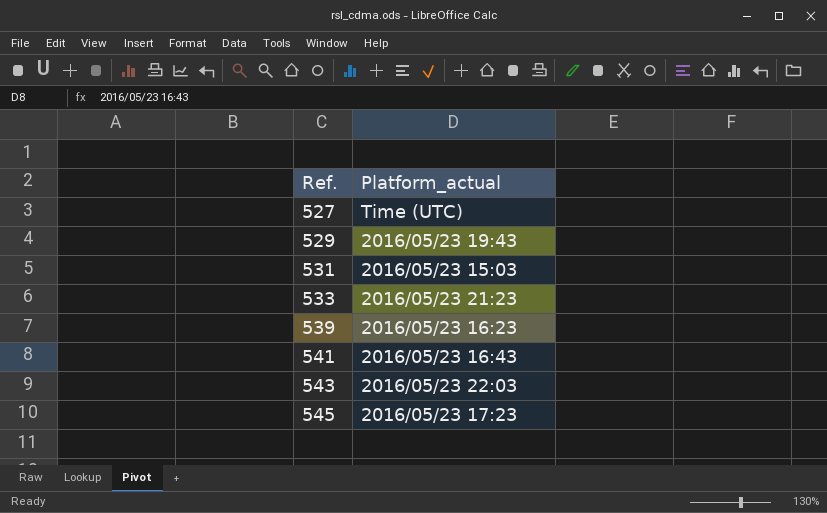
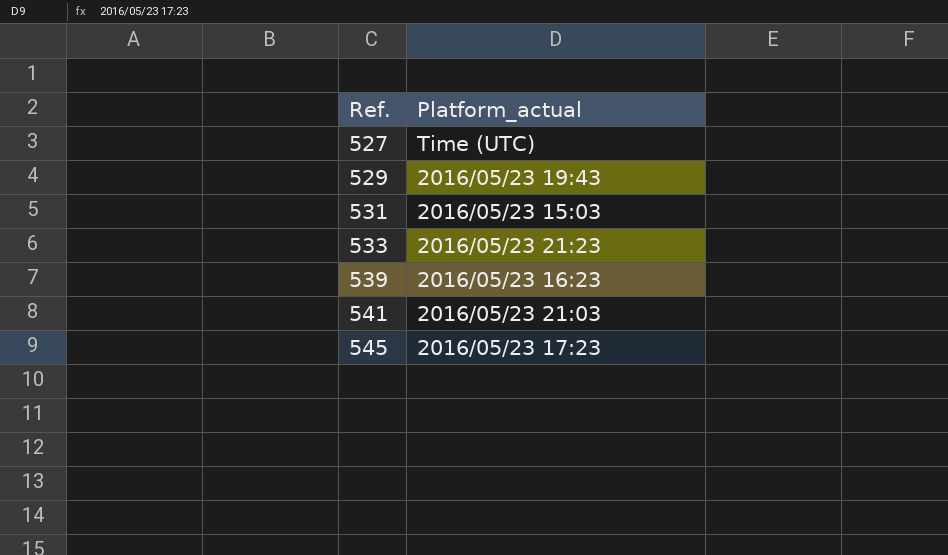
row 543: 2016/05/23 22:03 -> none
541 | Platform_actual: 2016/05/23 16:43 -> 2016/05/23 21:03

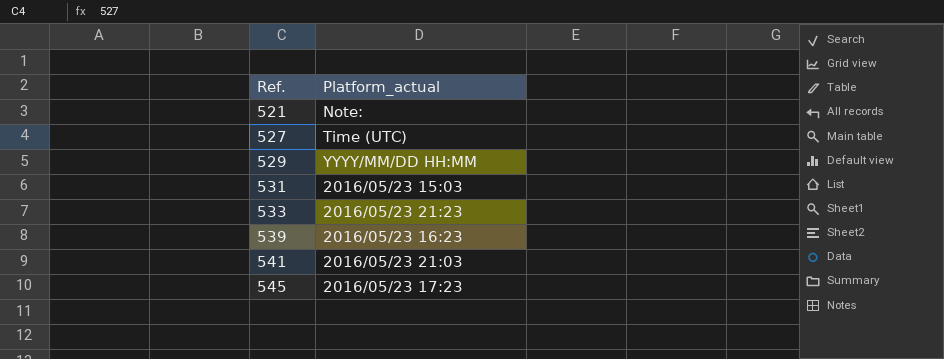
row 521: none -> Note:
529 | Platform_actual: 2016/05/23 19:43 -> YYYY/MM/DD HH:MM

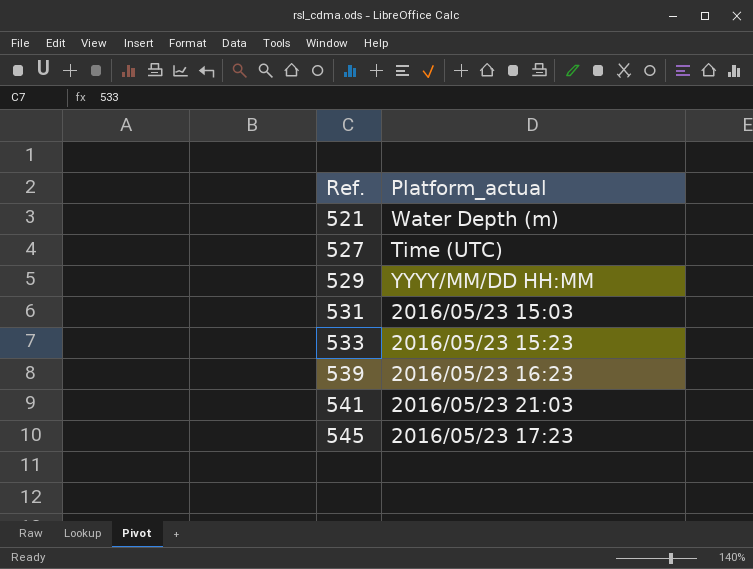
521 | Platform_actual: Note: -> Water Depth (m)
533 | Platform_actual: 2016/05/23 21:23 -> 2016/05/23 15:23

